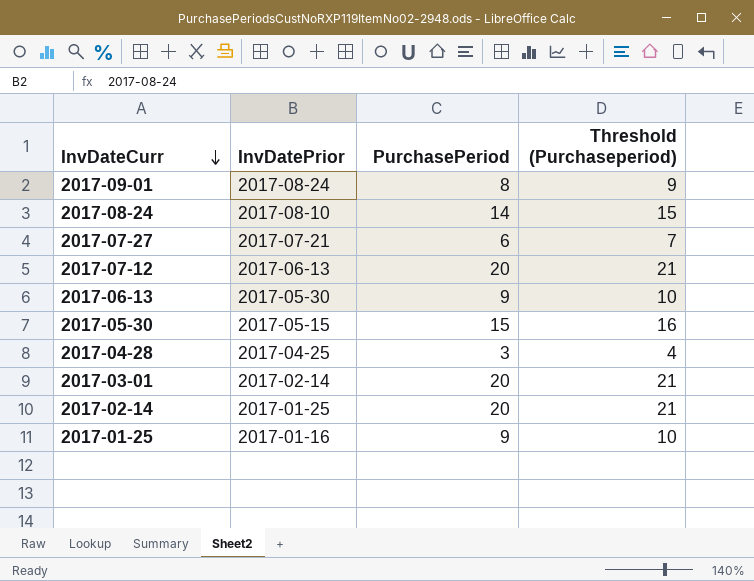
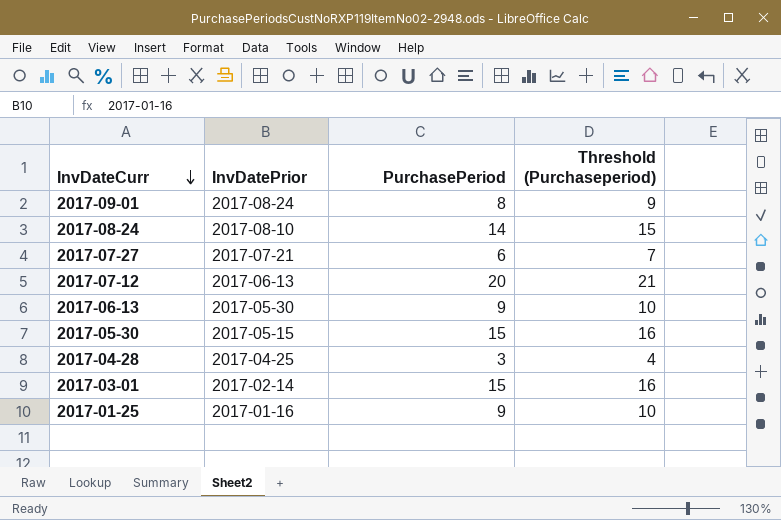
row 2017-02-14: 2017-01-25 | 20 | 21 -> none
2017-03-01 | PurchasePeriod: 20 -> 15
2017-03-01 | Threshold (Purchaseperiod): 21 -> 16

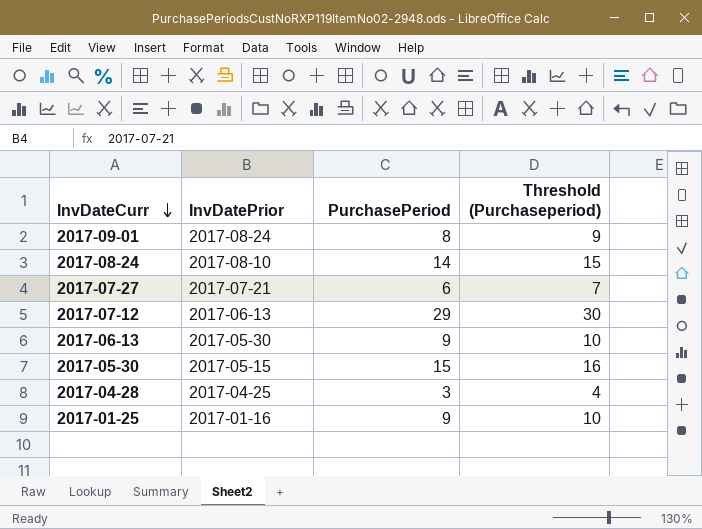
row 2017-03-01: 2017-02-14 | 15 | 16 -> none
2017-07-12 | PurchasePeriod: 20 -> 29
2017-07-12 | Threshold (Purchaseperiod): 21 -> 30

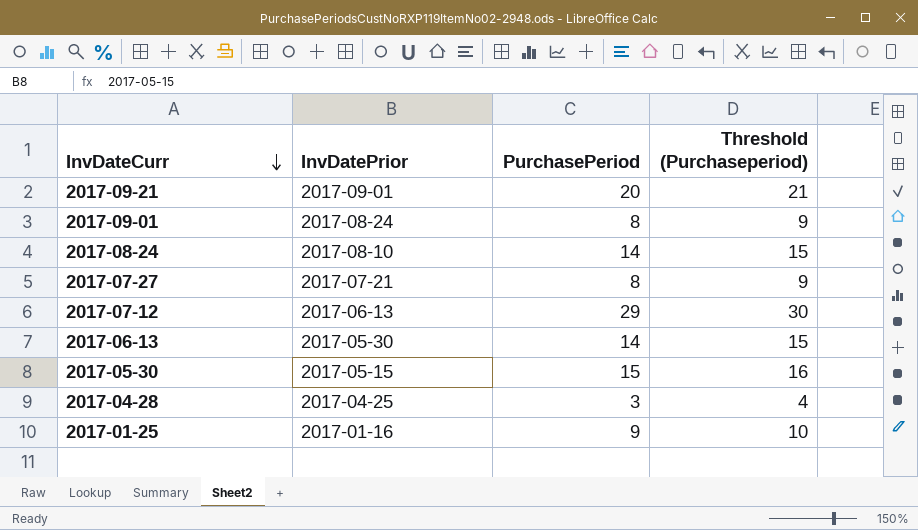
row 2017-09-21: none -> 2017-09-01 | 20 | 21
2017-07-27 | PurchasePeriod: 6 -> 8
2017-07-27 | Threshold (Purchaseperiod): 7 -> 9
2017-06-13 | PurchasePeriod: 9 -> 14
2017-06-13 | Threshold (Purchaseperiod): 10 -> 15

